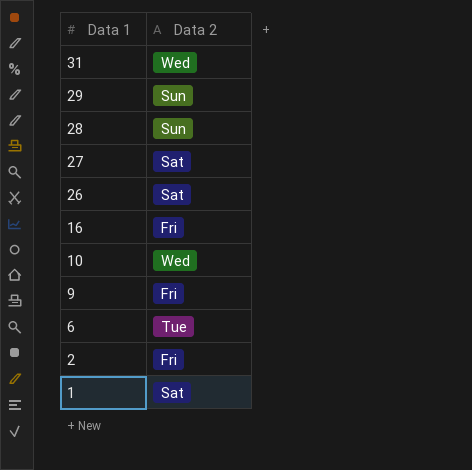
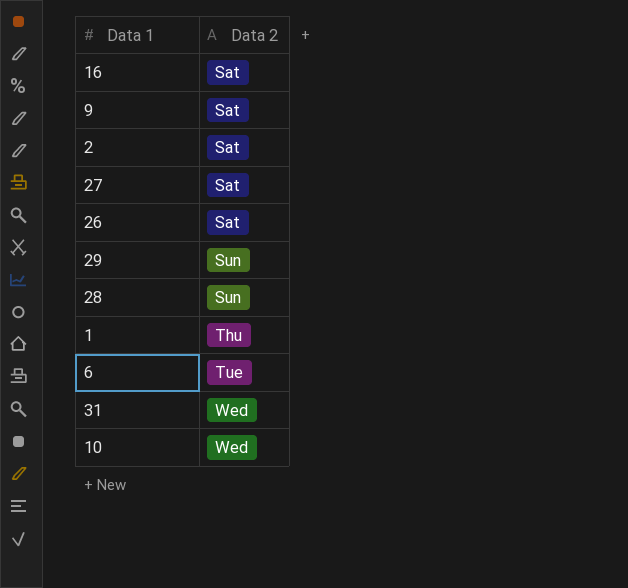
row order: Data 1 descending -> Data 2 ascending
16 | Data 2: Fri -> Sat
9 | Data 2: Fri -> Sat
2 | Data 2: Fri -> Sat
1 | Data 2: Sat -> Thu

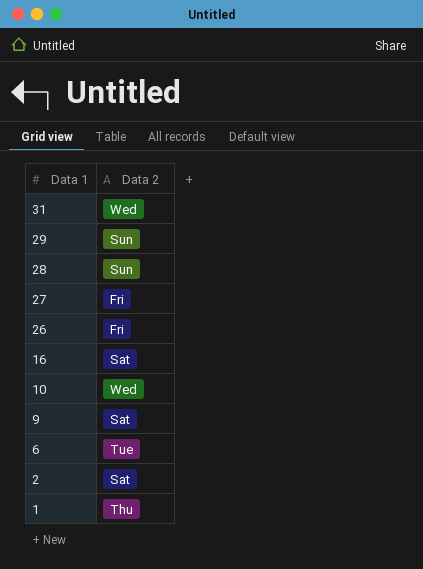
row order: Data 2 ascending -> Data 1 descending
27 | Data 2: Sat -> Fri
26 | Data 2: Sat -> Fri

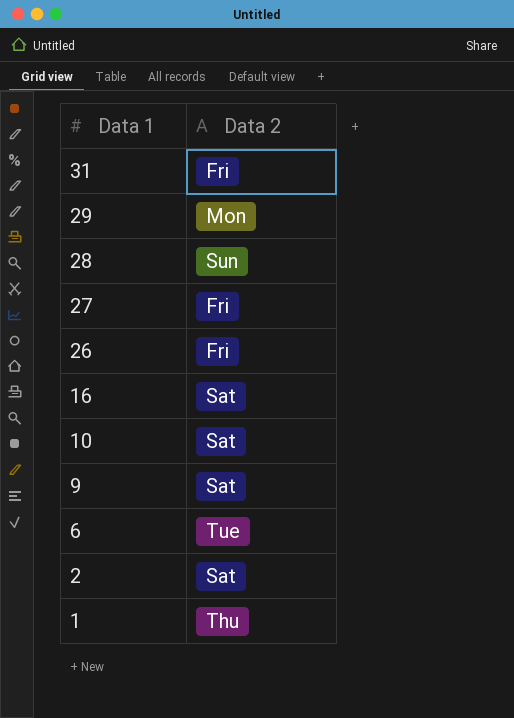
31 | Data 2: Wed -> Fri
29 | Data 2: Sun -> Mon
10 | Data 2: Wed -> Sat

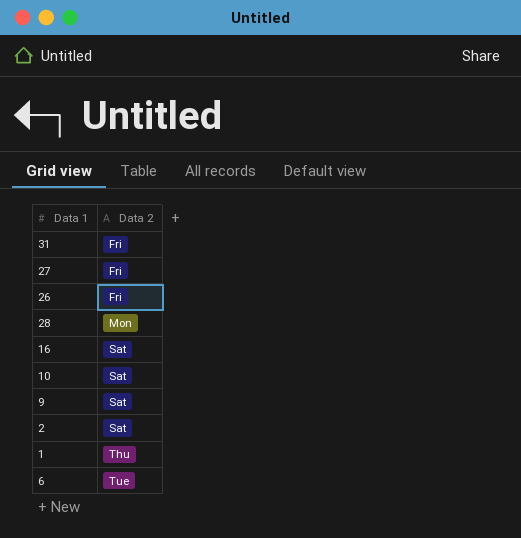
row order: Data 1 descending -> Data 2 ascending
row 29: Mon -> none
28 | Data 2: Sun -> Mon

